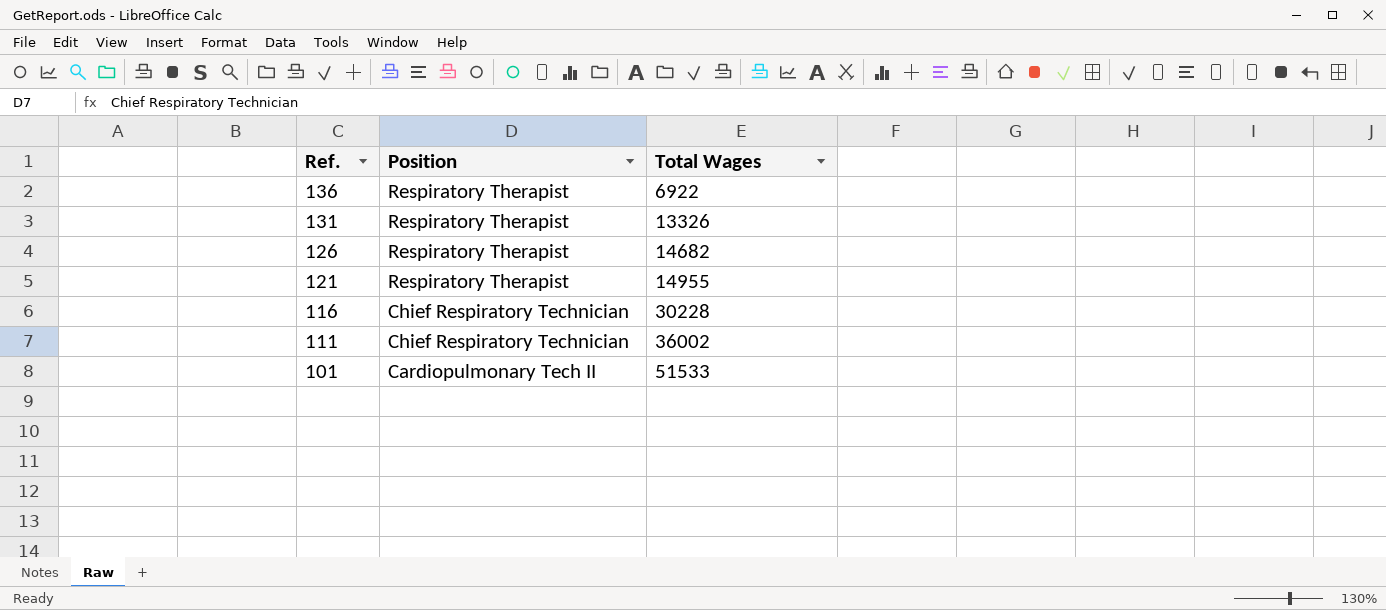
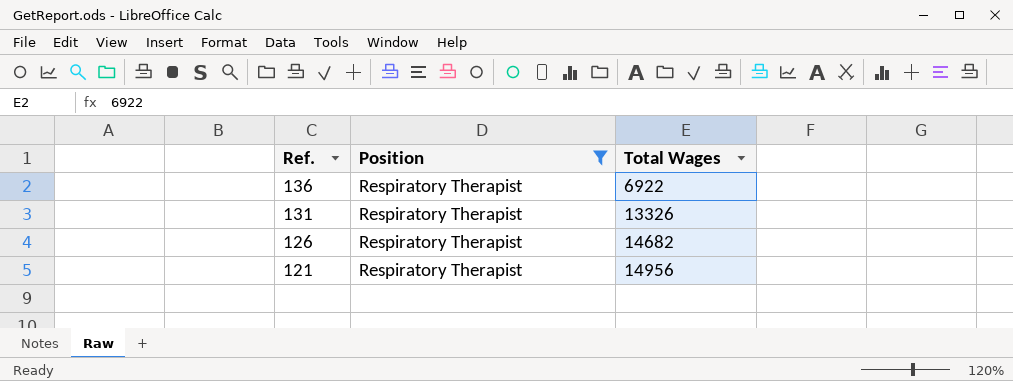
filter: none -> Position = Respiratory Therapist
121 | Total Wages: 14955 -> 14956

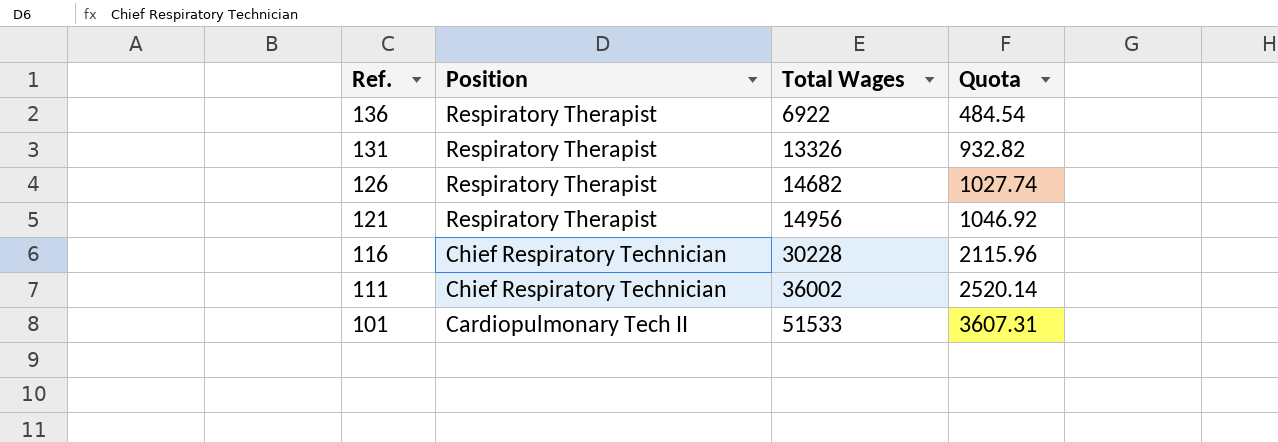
filter: Position = Respiratory Therapist -> none
column Quota | formula: none -> [Total Wages] * 0.07

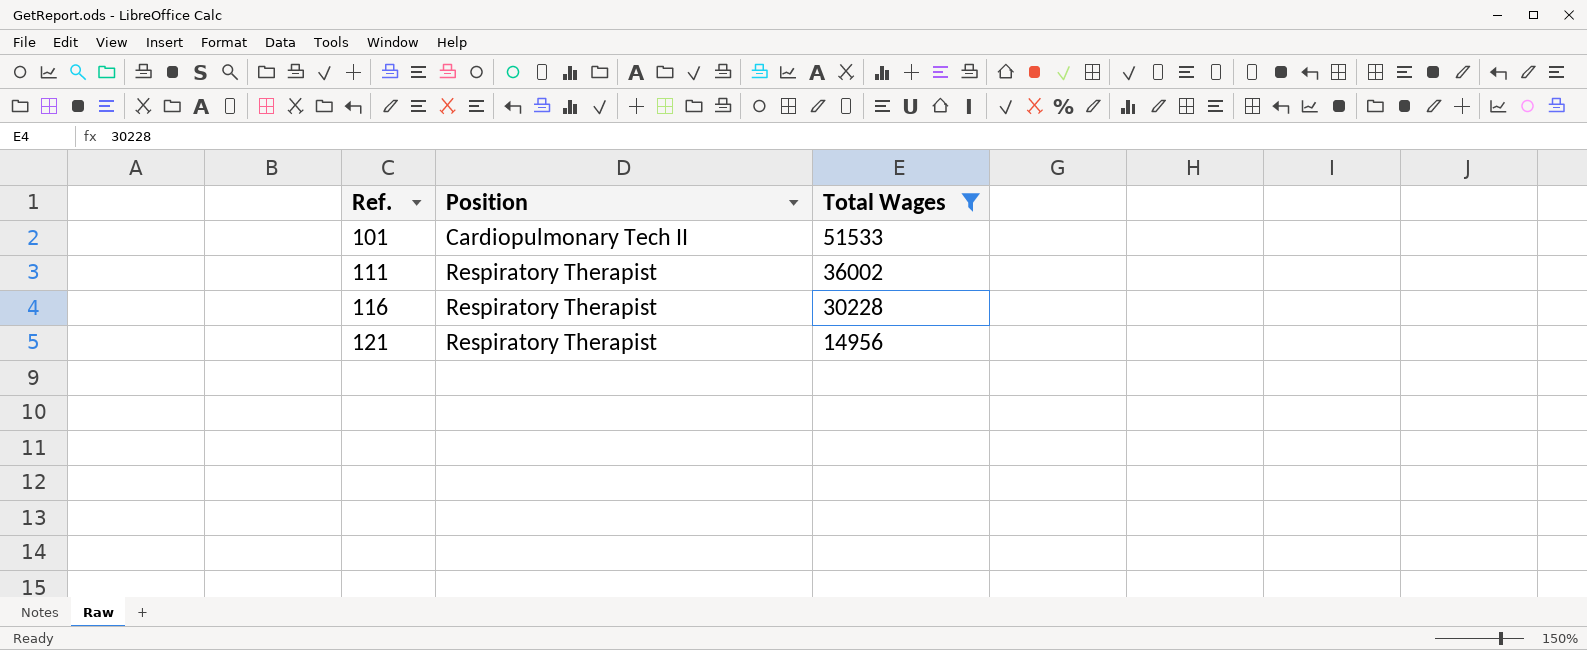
filter: none -> Total Wages >= 14956
row order: Ref. descending -> Ref. ascending
column Quota | formula: [Total Wages] * 0.07 -> none
111 | Position: Chief Respiratory Technician -> Respiratory Therapist
116 | Position: Chief Respiratory Technician -> Respiratory Therapist

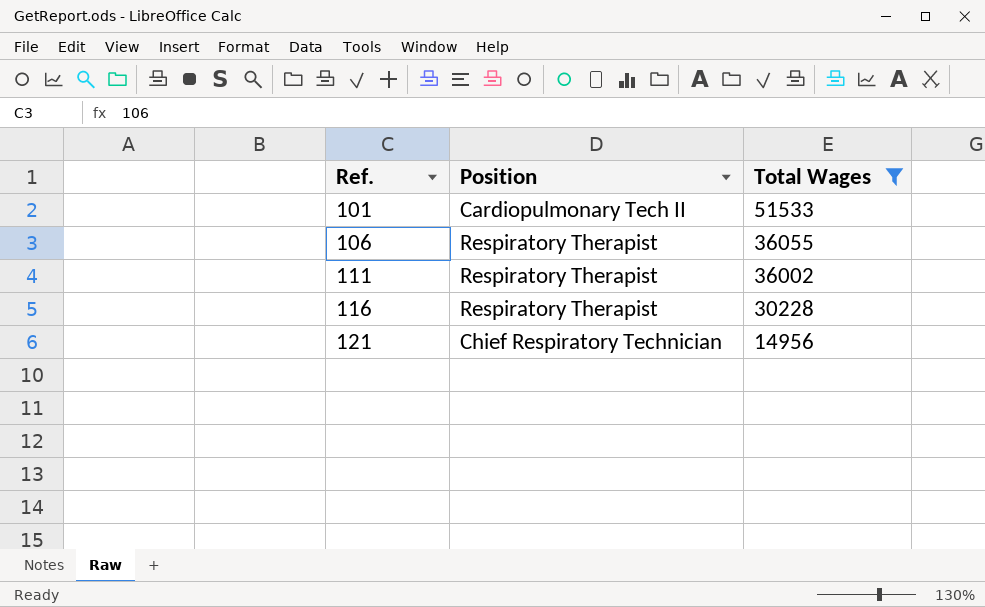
row 106: none -> Respiratory Therapist | 36055
121 | Position: Respiratory Therapist -> Chief Respiratory Technician

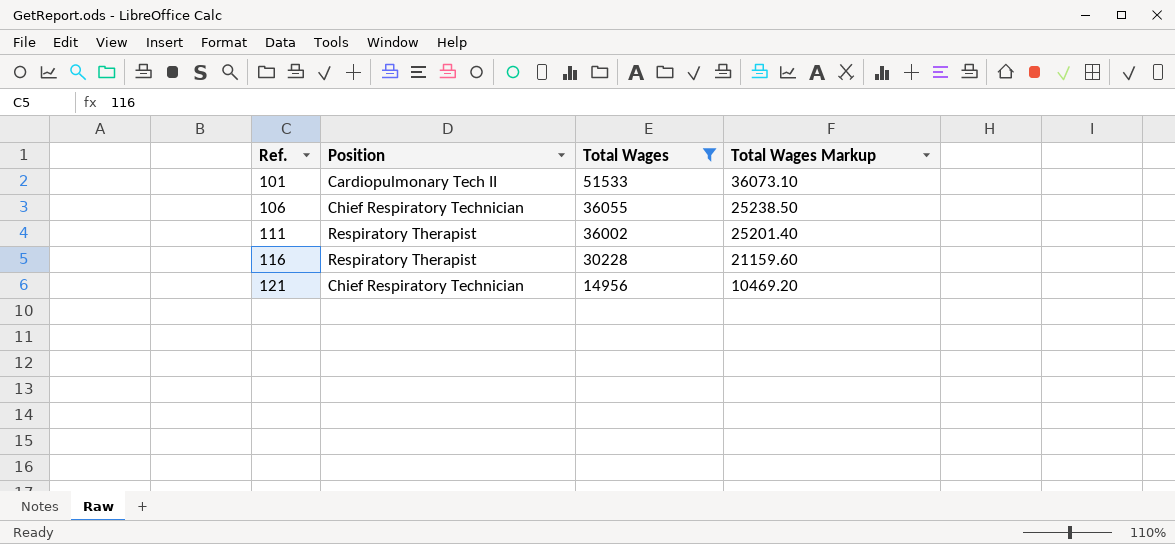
column Total Wages Markup | formula: none -> [Total Wages] * 0.7
106 | Position: Respiratory Therapist -> Chief Respiratory Technician

